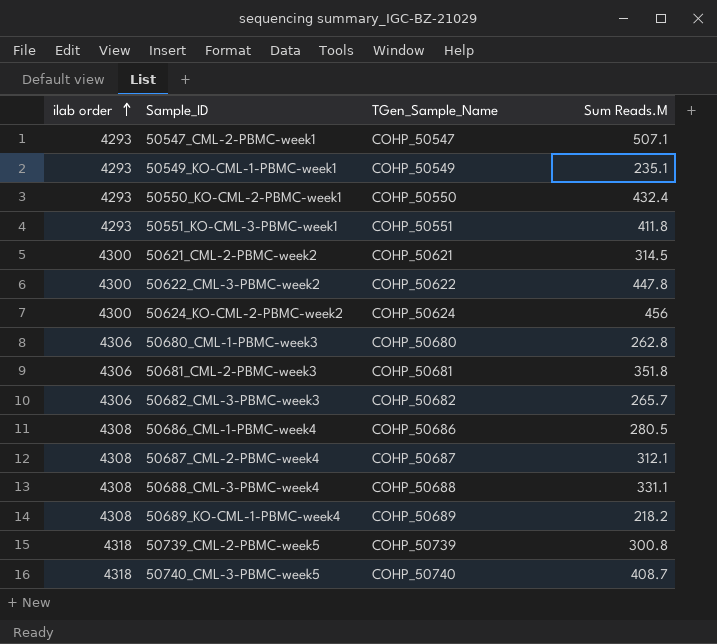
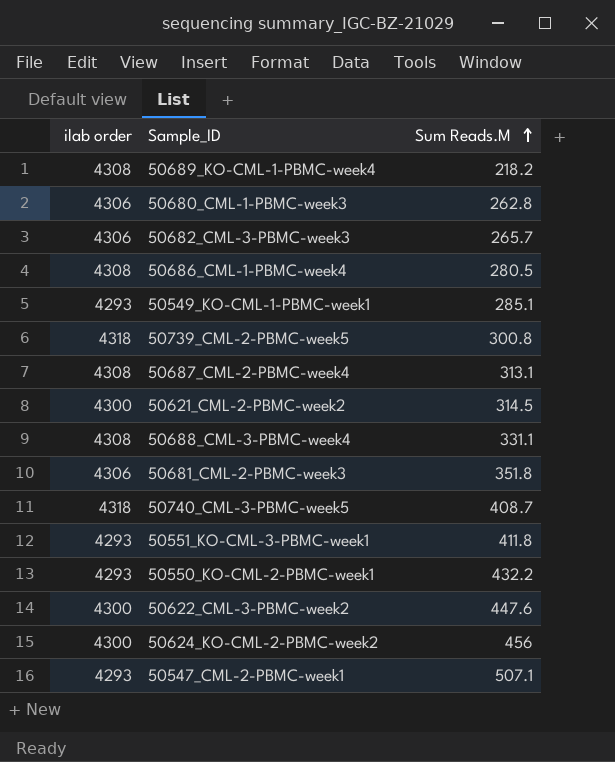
row order: ilab order ascending -> Sum Reads.M ascending
column TGen_Sample_Name | position: 3 -> none
50549_KO-CML-1-PBMC-week1 | Sum Reads.M: 235.1 -> 285.1
50687_CML-2-PBMC-week4 | Sum Reads.M: 312.1 -> 313.1
50550_KO-CML-2-PBMC-week1 | Sum Reads.M: 432.4 -> 432.2
50622_CML-3-PBMC-week2 | Sum Reads.M: 447.8 -> 447.6

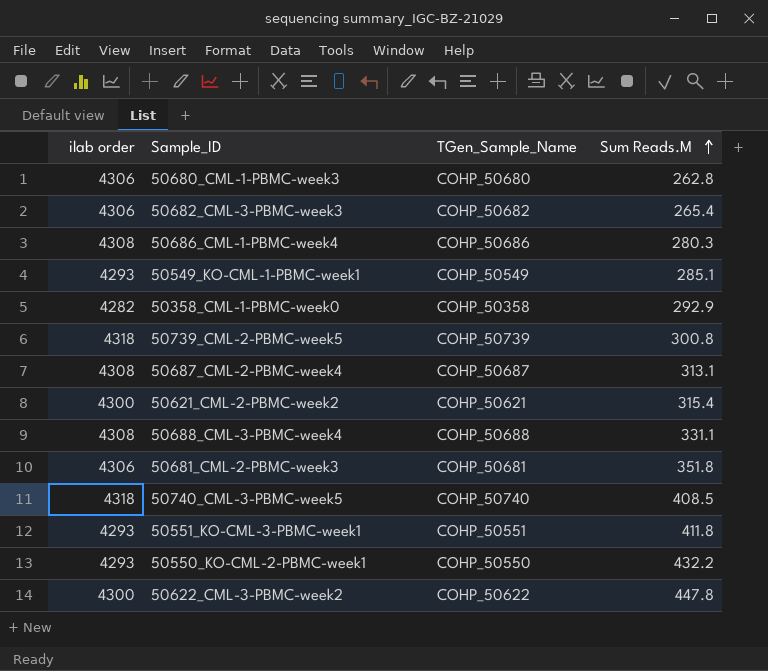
column TGen_Sample_Name | position: none -> 3
row 50689_KO-CML-1-PBMC-week4: 4308 | 218.2 -> none
row 50624_KO-CML-2-PBMC-week2: 4300 | 456 -> none
row 50547_CML-2-PBMC-week1: 4293 | 507.1 -> none
50682_CML-3-PBMC-week3 | Sum Reads.M: 265.7 -> 265.4
50686_CML-1-PBMC-week4 | Sum Reads.M: 280.5 -> 280.3
row 50358_CML-1-PBMC-week0: none -> 4282 | COHP_50358 | 292.9
50621_CML-2-PBMC-week2 | Sum Reads.M: 314.5 -> 315.4
50740_CML-3-PBMC-week5 | Sum Reads.M: 408.7 -> 408.5
50622_CML-3-PBMC-week2 | Sum Reads.M: 447.6 -> 447.8

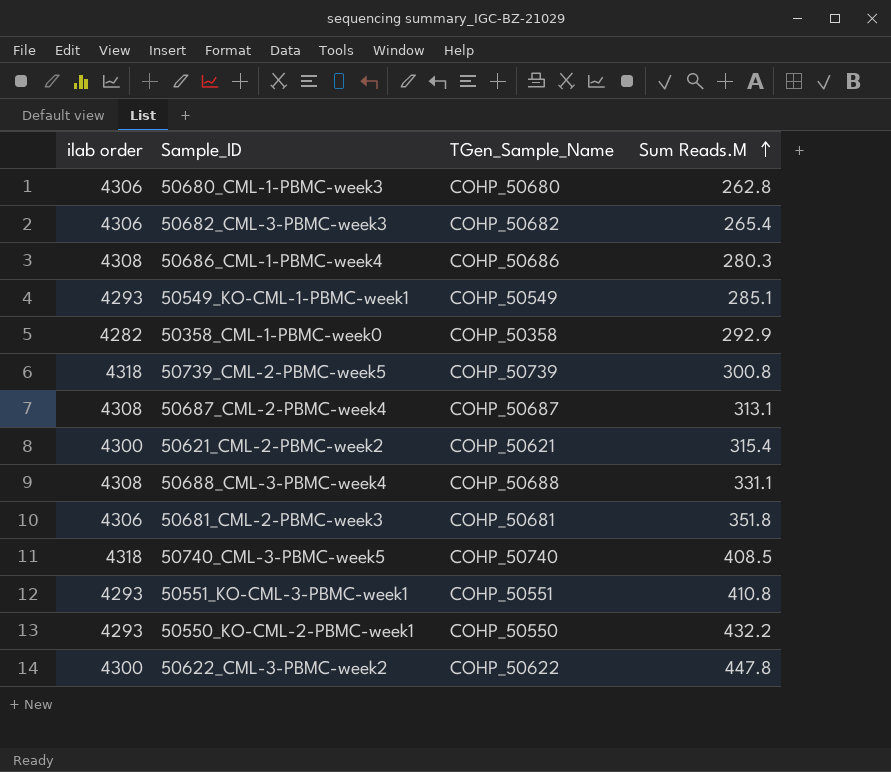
50551_KO-CML-3-PBMC-week1 | Sum Reads.M: 411.8 -> 410.8

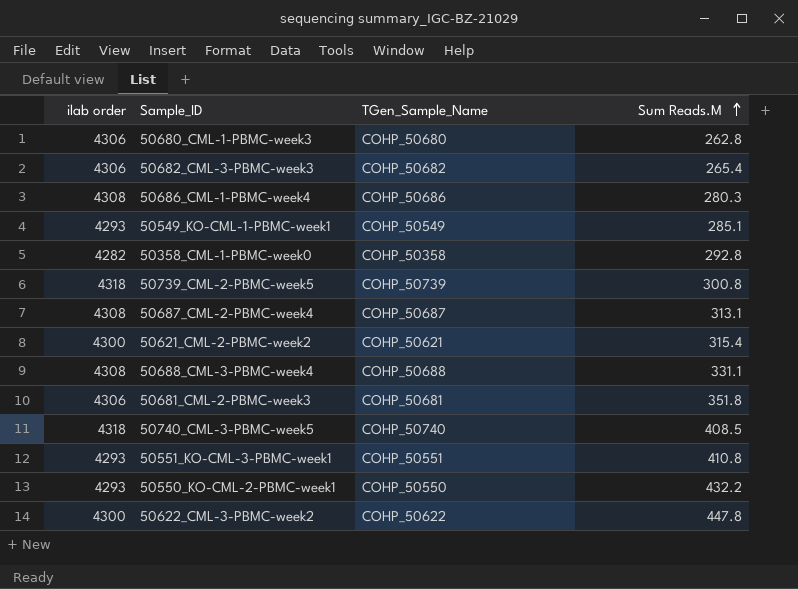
50358_CML-1-PBMC-week0 | Sum Reads.M: 292.9 -> 292.8

